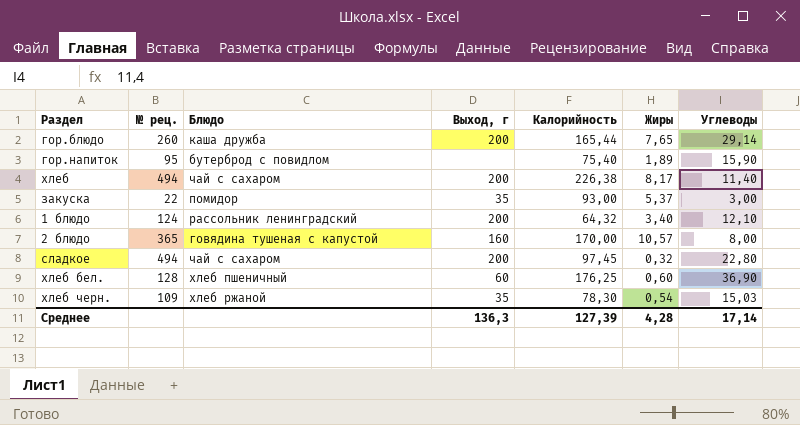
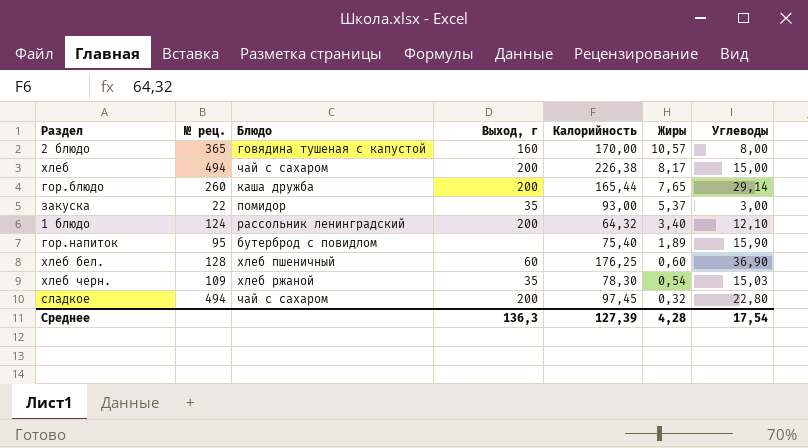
row order: none -> Жиры descending
хлеб | Углеводы: 11,40 -> 15,00
Среднее | Углеводы: 17,14 -> 17,54

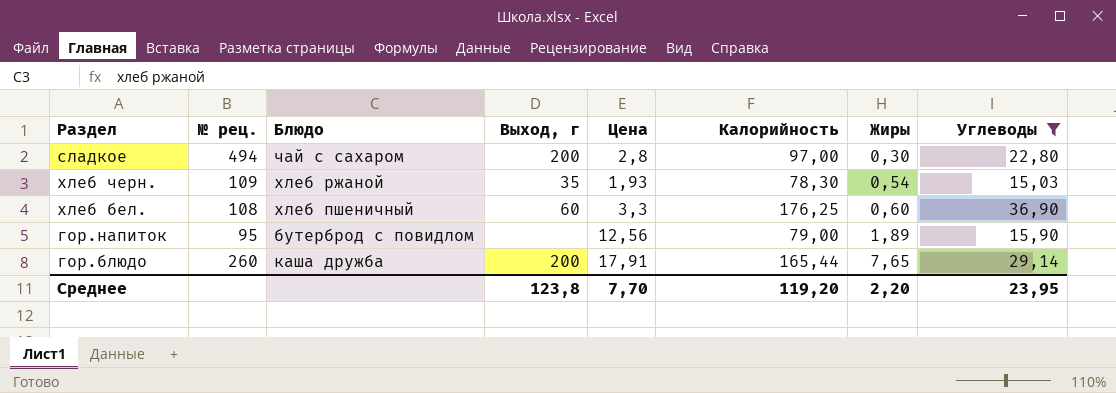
filter: none -> Углеводы >= 15,03
row order: Жиры descending -> Жиры ascending
column Цена | position: none -> 5
сладкое | Калорийность: 97,45 -> 97,00
сладкое | Жиры: 0,32 -> 0,30
хлеб бел. | № рец.: 128 -> 108
гор.напиток | Калорийность: 75,40 -> 79,00
Среднее | Выход, г: 136,3 -> 123,8
Среднее | Калорийность: 127,39 -> 119,20
Среднее | Жиры: 4,28 -> 2,20
Среднее | Углеводы: 17,54 -> 23,95

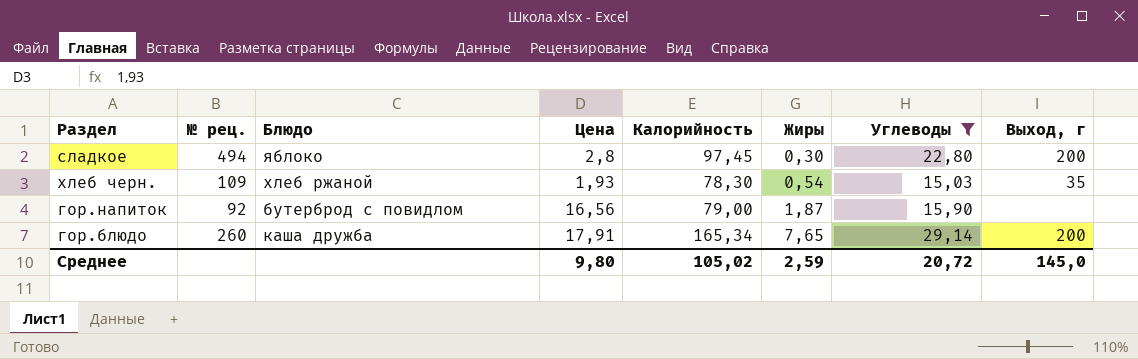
column Выход, г | position: 4 -> 8
row хлеб бел.: 108 | хлеб пшеничный | 60 | 3,3 | 176,25 | 0,60 | 36,90 -> none
сладкое | Блюдо: чай с сахаром -> яблоко
сладкое | Калорийность: 97,00 -> 97,45
гор.напиток | № рец.: 95 -> 92
гор.напиток | Цена: 12,56 -> 16,56
гор.напиток | Жиры: 1,89 -> 1,87
гор.блюдо | Калорийность: 165,44 -> 165,34
Среднее | Цена: 7,70 -> 9,80
Среднее | Калорийность: 119,20 -> 105,02
Среднее | Жиры: 2,20 -> 2,59
Среднее | Углеводы: 23,95 -> 20,72
Среднее | Выход, г: 123,8 -> 145,0

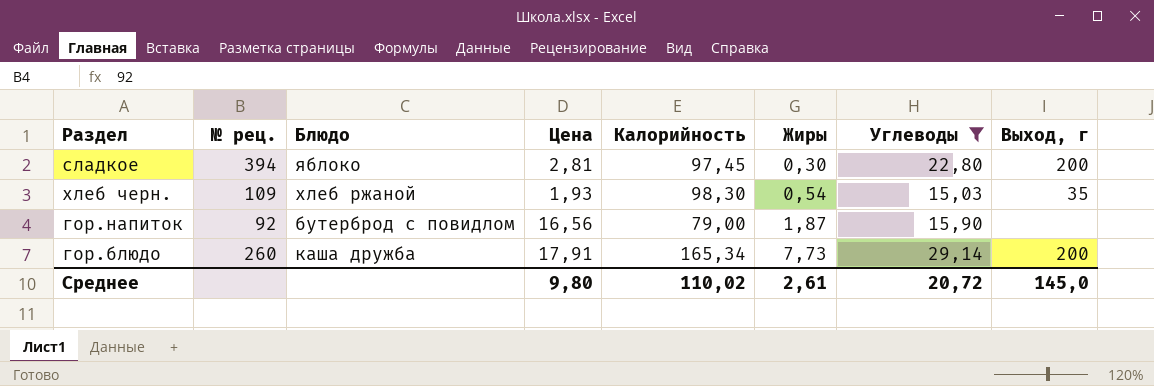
сладкое | № рец.: 494 -> 394
сладкое | Цена: 2,8 -> 2,81
хлеб черн. | Калорийность: 78,30 -> 98,30
гор.блюдо | Жиры: 7,65 -> 7,73
Среднее | Калорийность: 105,02 -> 110,02
Среднее | Жиры: 2,59 -> 2,61

